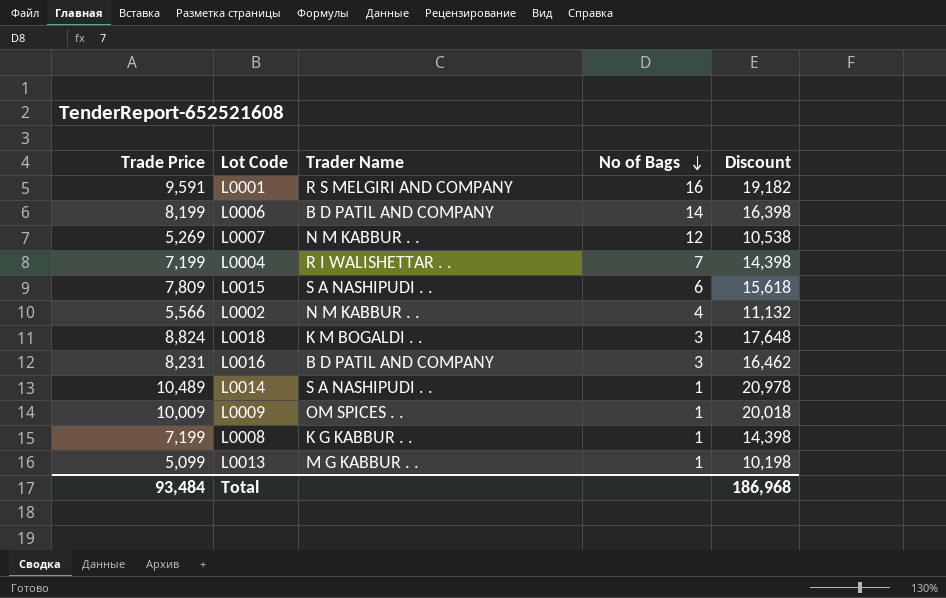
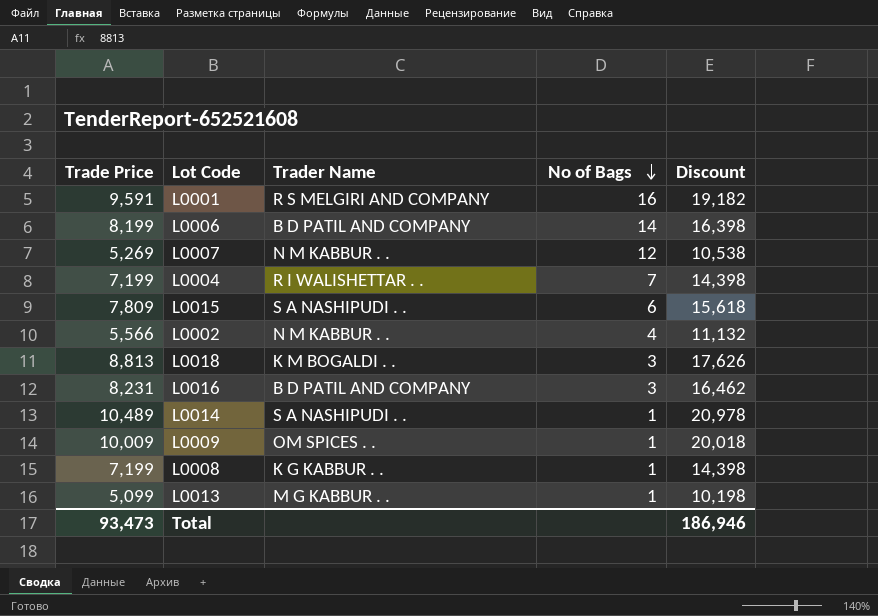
L0018 | Trade Price: 8,824 -> 8,813
L0018 | Discount: 17,648 -> 17,626
Total | Trade Price: 93,484 -> 93,473
Total | Discount: 186,968 -> 186,946

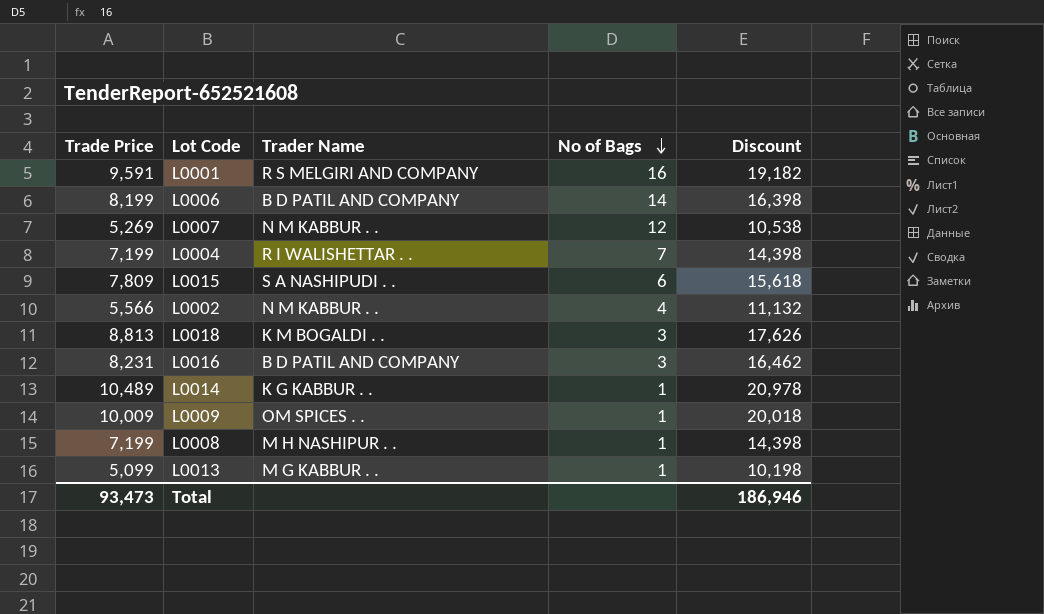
L0014 | Trader Name: S A NASHIPUDI . . -> K G KABBUR . .
L0008 | Trader Name: K G KABBUR . . -> M H NASHIPUR . .

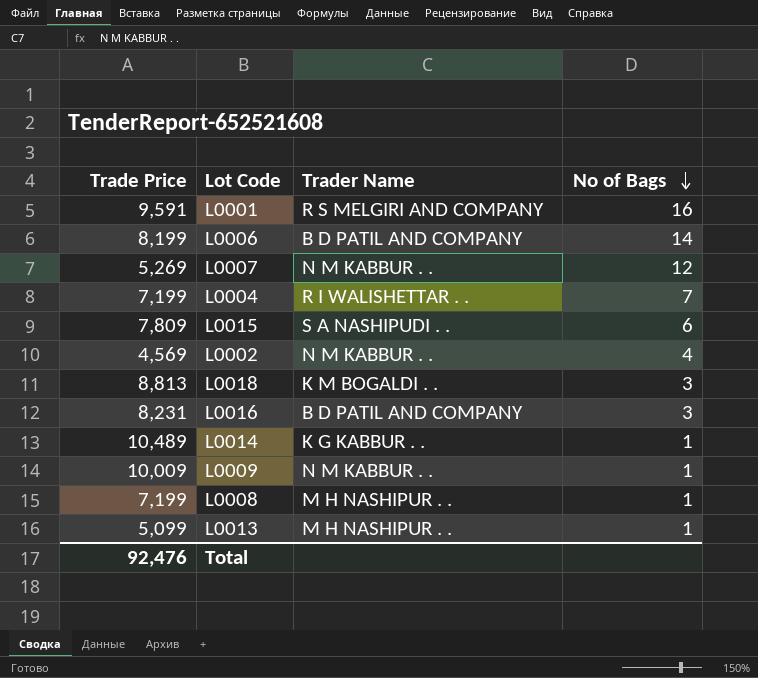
column Discount | formula: [Trade Price] * 2 -> none
L0002 | Trade Price: 5,566 -> 4,569
L0009 | Trader Name: OM SPICES . . -> N M KABBUR . .
L0013 | Trader Name: M G KABBUR . . -> M H NASHIPUR . .
Total | Trade Price: 93,473 -> 92,476

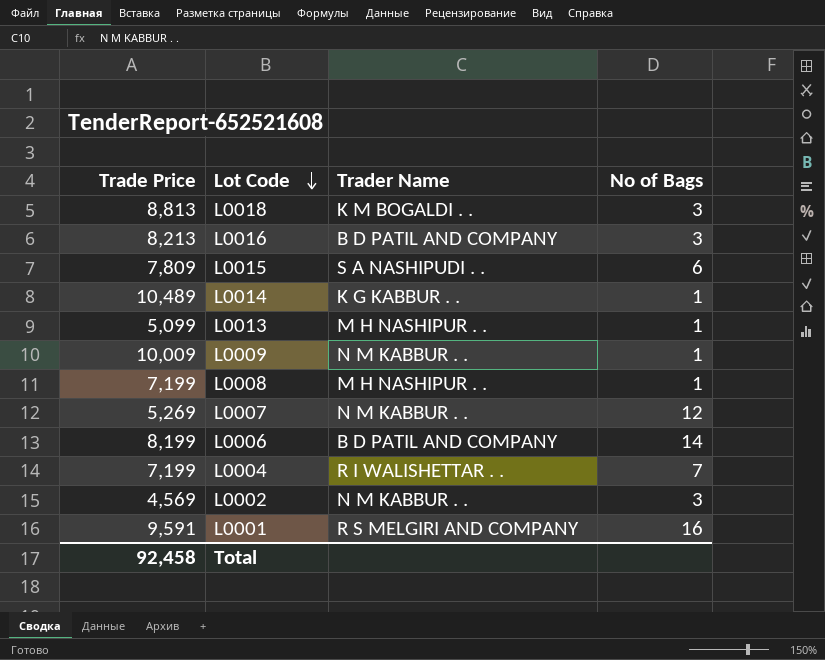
row order: No of Bags descending -> Lot Code descending
L0016 | Trade Price: 8,231 -> 8,213
L0002 | No of Bags: 4 -> 3
Total | Trade Price: 92,476 -> 92,458

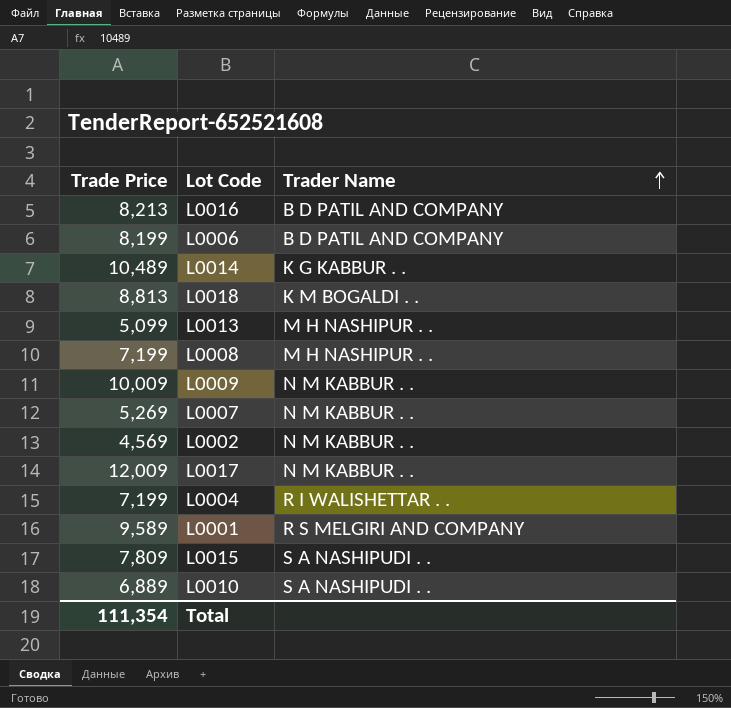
row order: Lot Code descending -> Trader Name ascending
column No of Bags | position: 4 -> none
row L0017: none -> 12,009 | N M KABBUR . .
L0001 | Trade Price: 9,591 -> 9,589
row L0010: none -> 6,889 | S A NASHIPUDI . .
Total | Trade Price: 92,458 -> 111,354

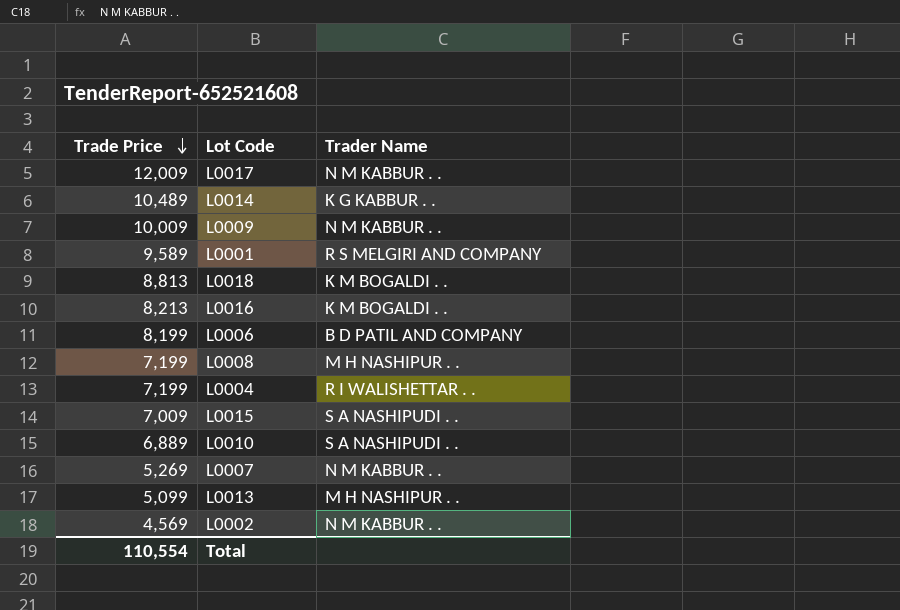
row order: Trader Name ascending -> Trade Price descending
L0016 | Trader Name: B D PATIL AND COMPANY -> K M BOGALDI . .
L0015 | Trade Price: 7,809 -> 7,009
Total | Trade Price: 111,354 -> 110,554

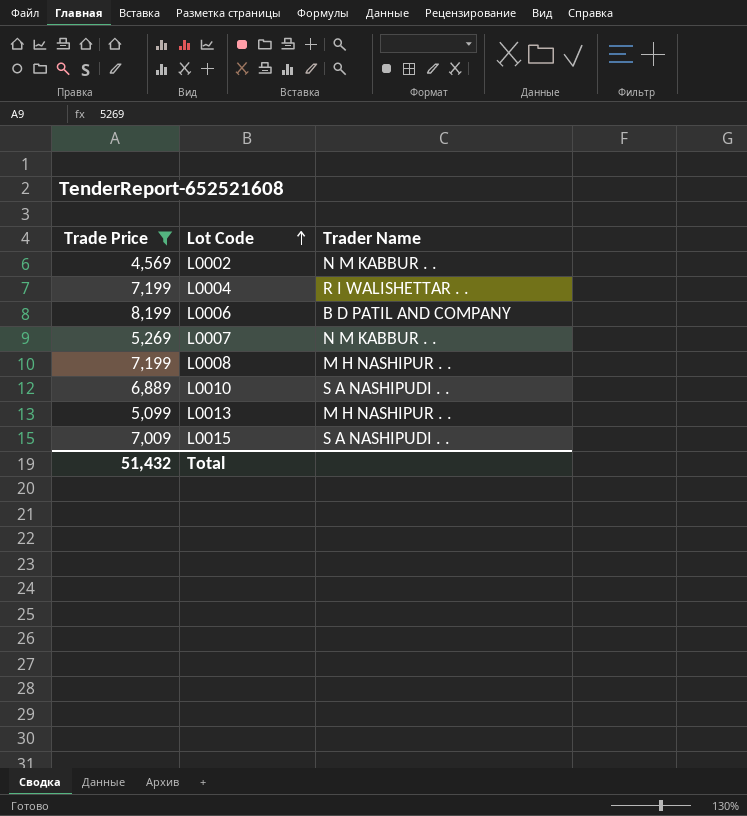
filter: none -> Trade Price <= 8,199
row order: Trade Price descending -> Lot Code ascending
Total | Trade Price: 110,554 -> 51,432

